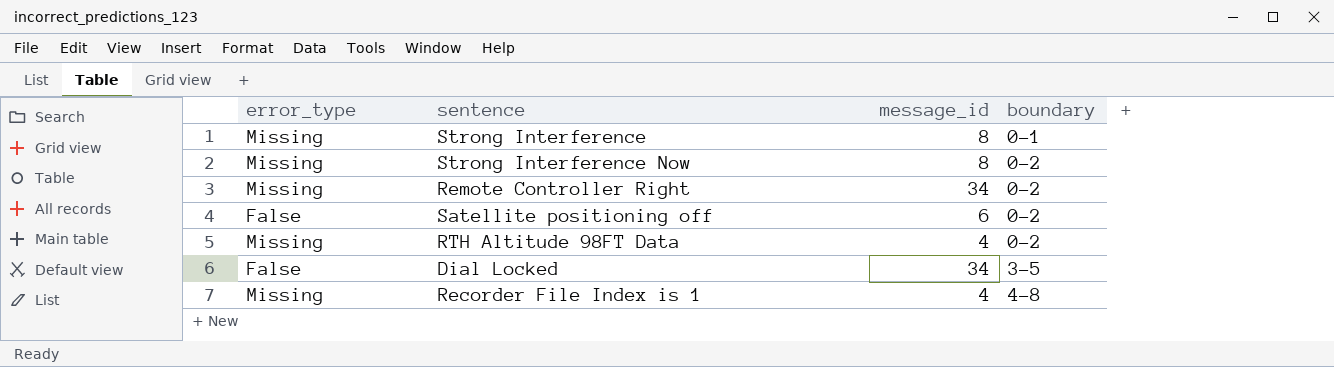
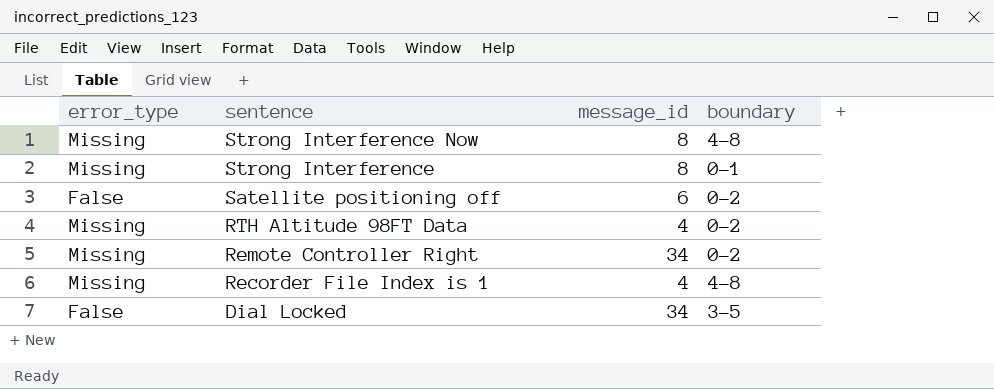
row order: boundary ascending -> sentence descending
Strong Interference Now | boundary: 0-2 -> 4-8

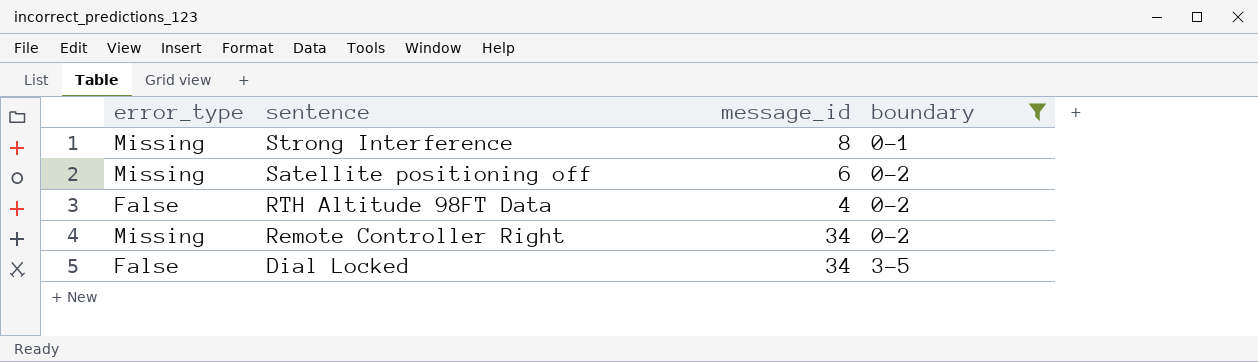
filter: none -> boundary != 4-8
Satellite positioning off | error_type: False -> Missing
RTH Altitude 98FT Data | error_type: Missing -> False

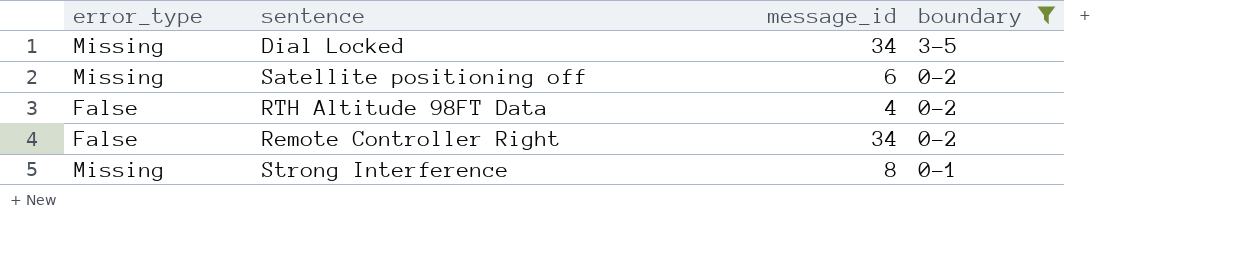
row order: sentence descending -> boundary descending
Dial Locked | error_type: False -> Missing
Remote Controller Right | error_type: Missing -> False

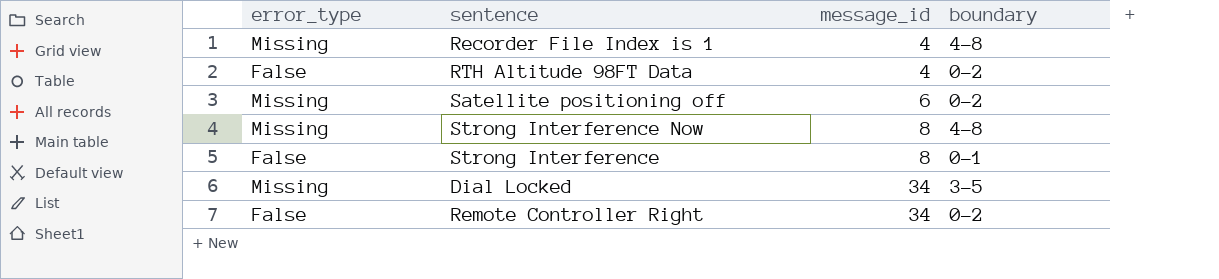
filter: boundary != 4-8 -> none
row order: boundary descending -> message_id ascending
Strong Interference | error_type: Missing -> False

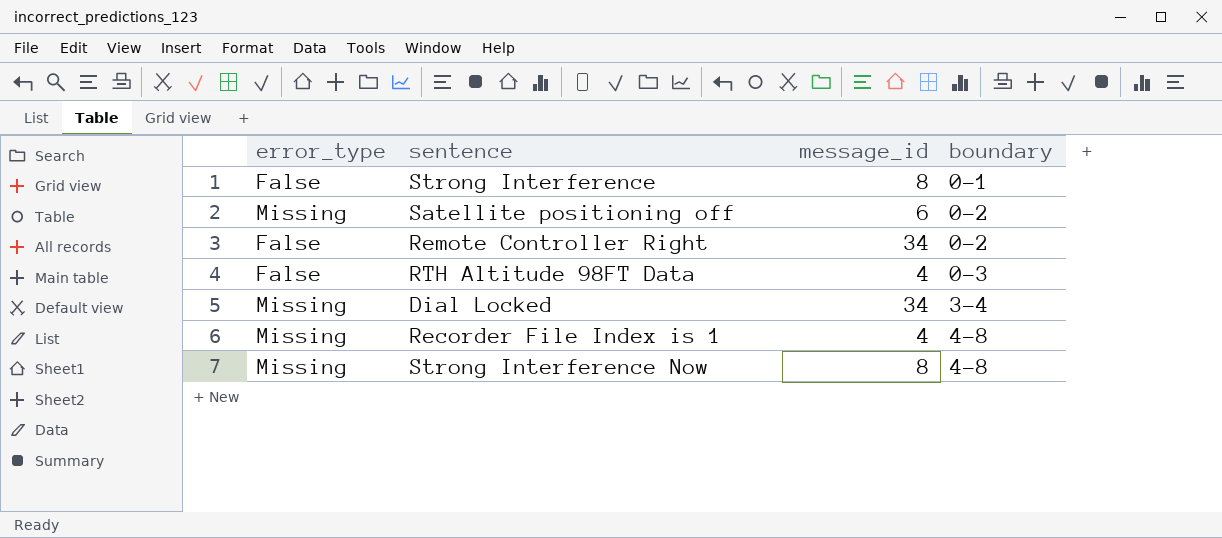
row order: message_id ascending -> boundary ascending
RTH Altitude 98FT Data | boundary: 0-2 -> 0-3
Dial Locked | boundary: 3-5 -> 3-4

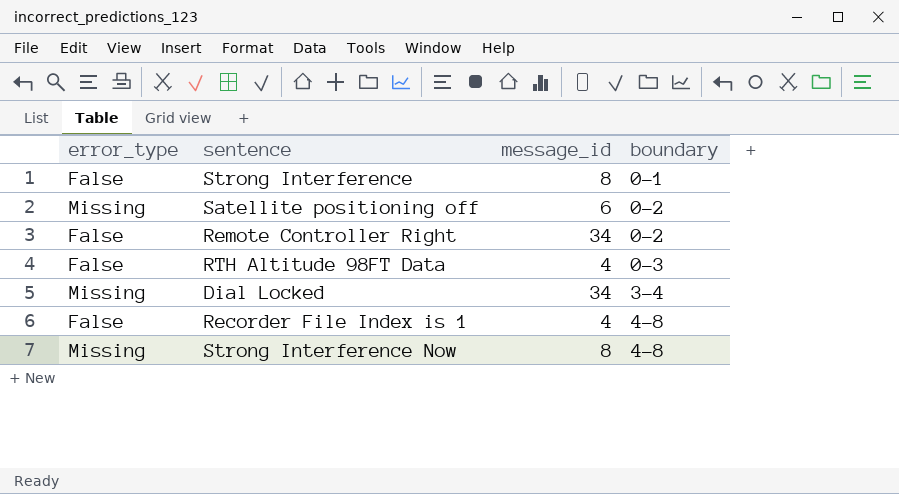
Recorder File Index is 1 | error_type: Missing -> False

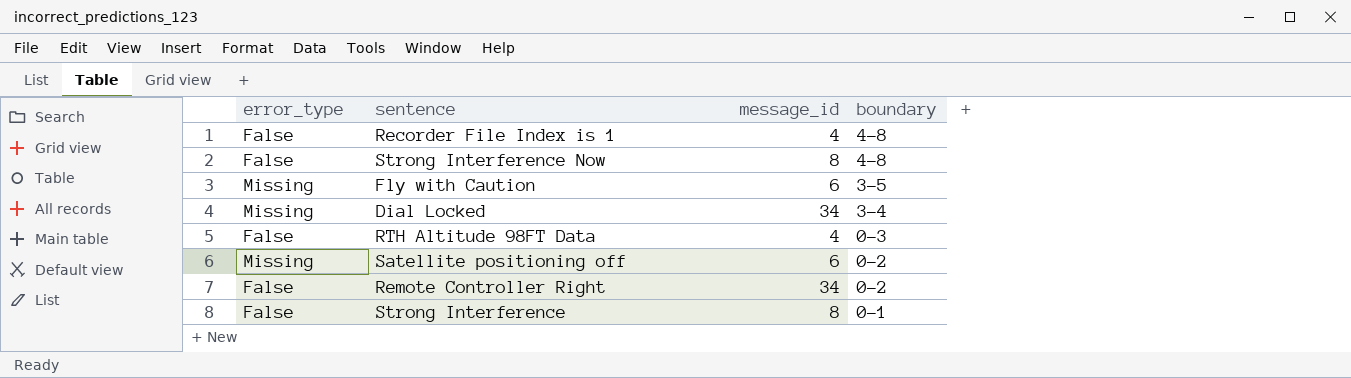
row order: boundary ascending -> boundary descending
Strong Interference Now | error_type: Missing -> False
row Fly with Caution: none -> Missing | 6 | 3-5

